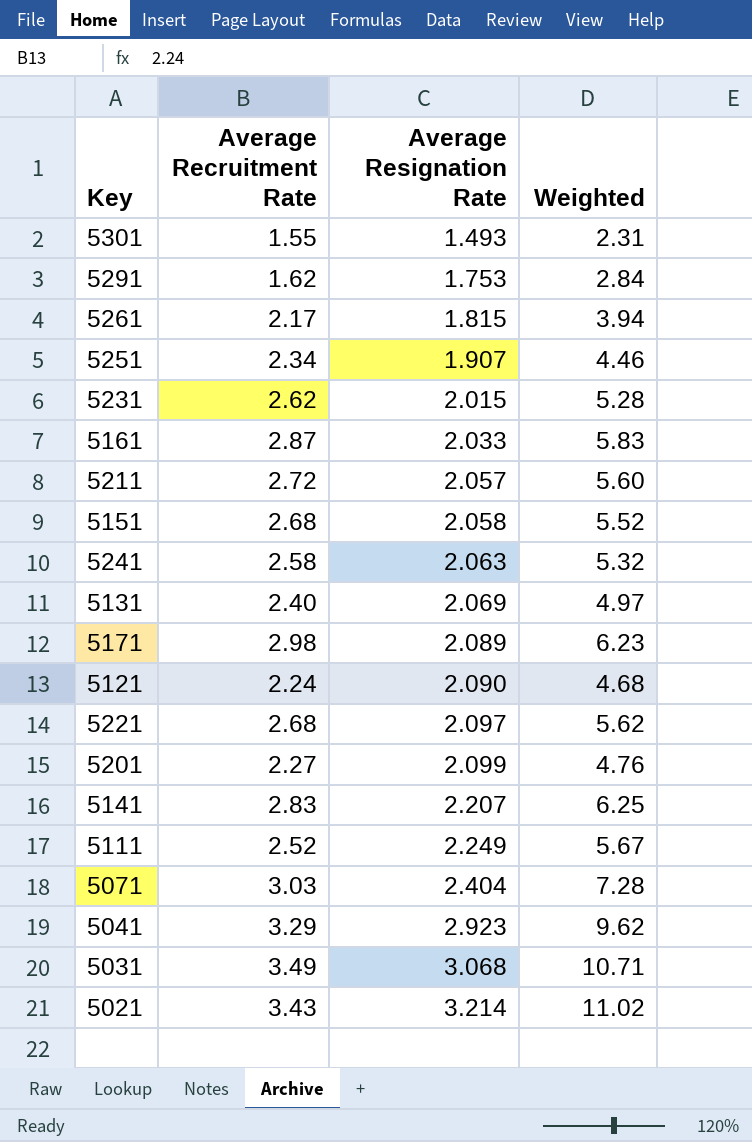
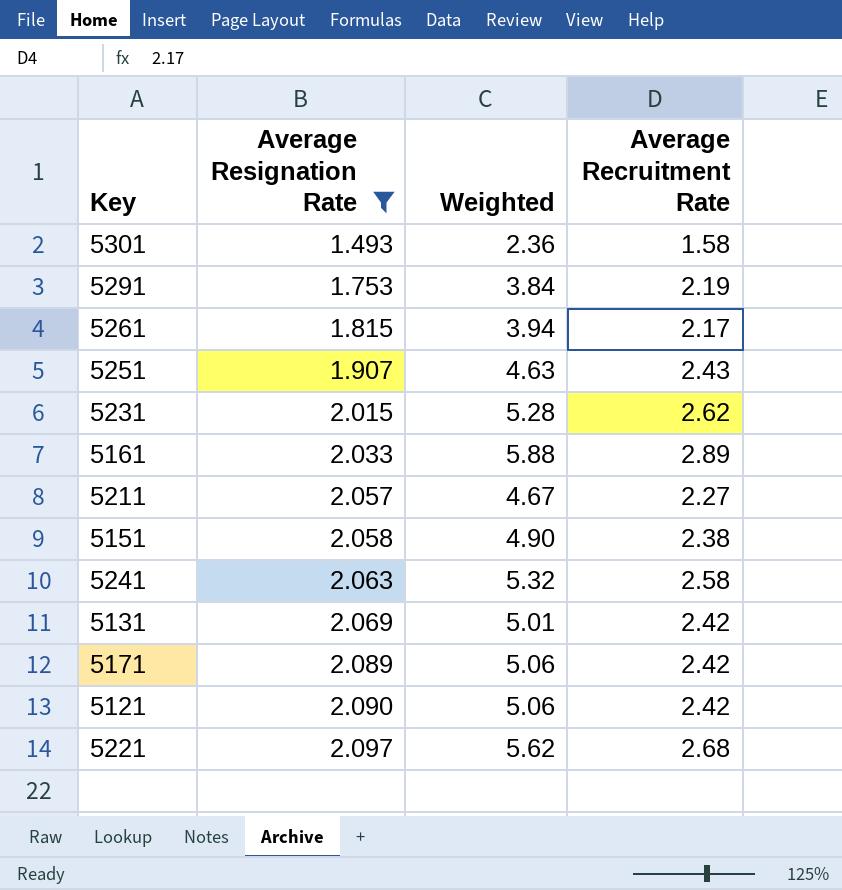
filter: none -> Average Resignation Rate <= 2.097
column Average Recruitment Rate | position: 2 -> 4
5301 | Weighted: 2.31 -> 2.36
5301 | Average Recruitment Rate: 1.55 -> 1.58
5291 | Weighted: 2.84 -> 3.84
5291 | Average Recruitment Rate: 1.62 -> 2.19
5251 | Weighted: 4.46 -> 4.63
5251 | Average Recruitment Rate: 2.34 -> 2.43
5161 | Weighted: 5.83 -> 5.88
5161 | Average Recruitment Rate: 2.87 -> 2.89
5211 | Weighted: 5.60 -> 4.67
5211 | Average Recruitment Rate: 2.72 -> 2.27
5151 | Weighted: 5.52 -> 4.90
5151 | Average Recruitment Rate: 2.68 -> 2.38
5131 | Weighted: 4.97 -> 5.01
5131 | Average Recruitment Rate: 2.40 -> 2.42
5171 | Weighted: 6.23 -> 5.06
5171 | Average Recruitment Rate: 2.98 -> 2.42
5121 | Weighted: 4.68 -> 5.06
5121 | Average Recruitment Rate: 2.24 -> 2.42

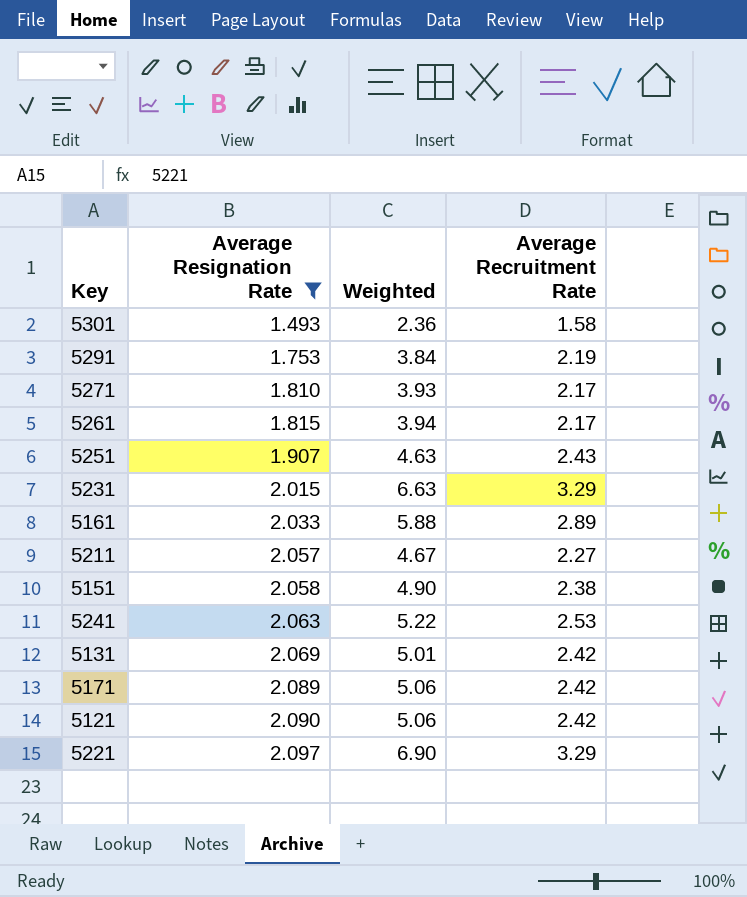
row 5271: none -> 1.810 | 3.93 | 2.17
5231 | Weighted: 5.28 -> 6.63
5231 | Average Recruitment Rate: 2.62 -> 3.29
5241 | Weighted: 5.32 -> 5.22
5241 | Average Recruitment Rate: 2.58 -> 2.53
5221 | Weighted: 5.62 -> 6.90
5221 | Average Recruitment Rate: 2.68 -> 3.29

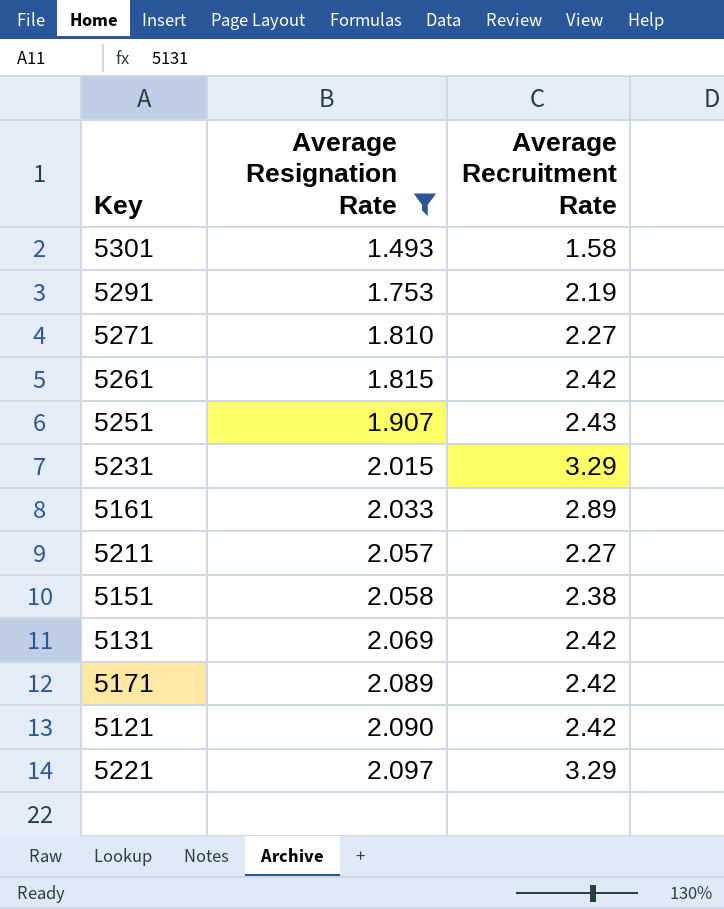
column Weighted | formula: [Average Resignation Rate] * [Average Recruitment Rate] -> none
row 5241: 2.063 | 5.22 | 2.53 -> none
5271 | Average Recruitment Rate: 2.17 -> 2.27
5261 | Average Recruitment Rate: 2.17 -> 2.42

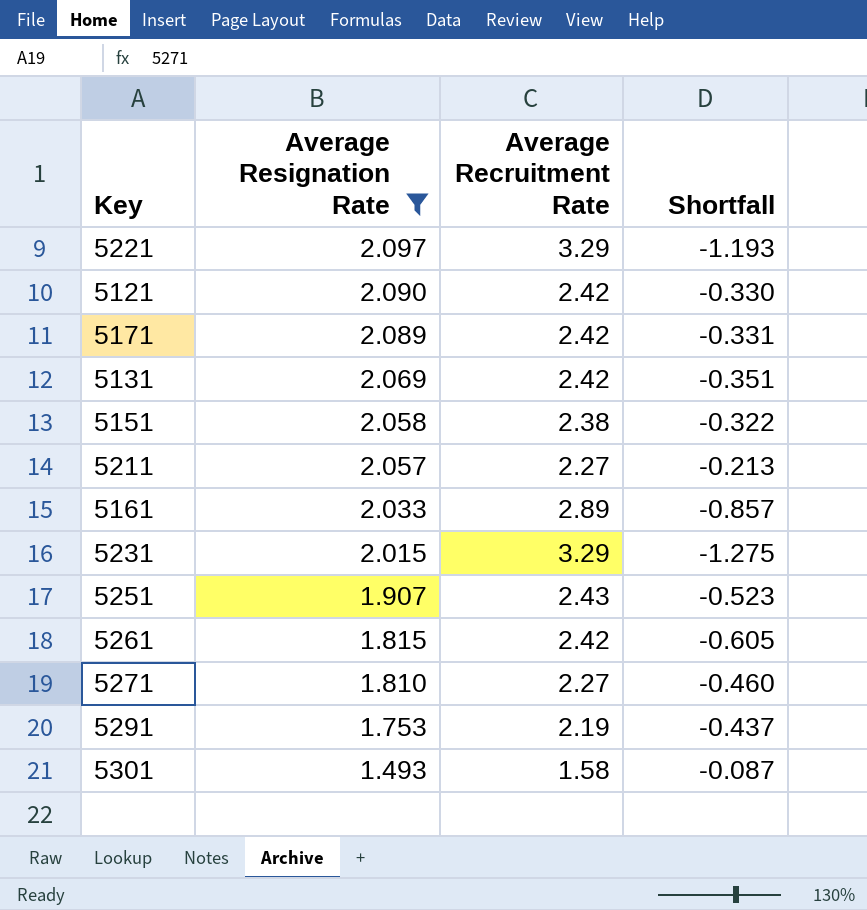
row order: Average Resignation Rate ascending -> Average Resignation Rate descending
column Shortfall | formula: none -> [Average Resignation Rate] - [Average Recruitment Rate]

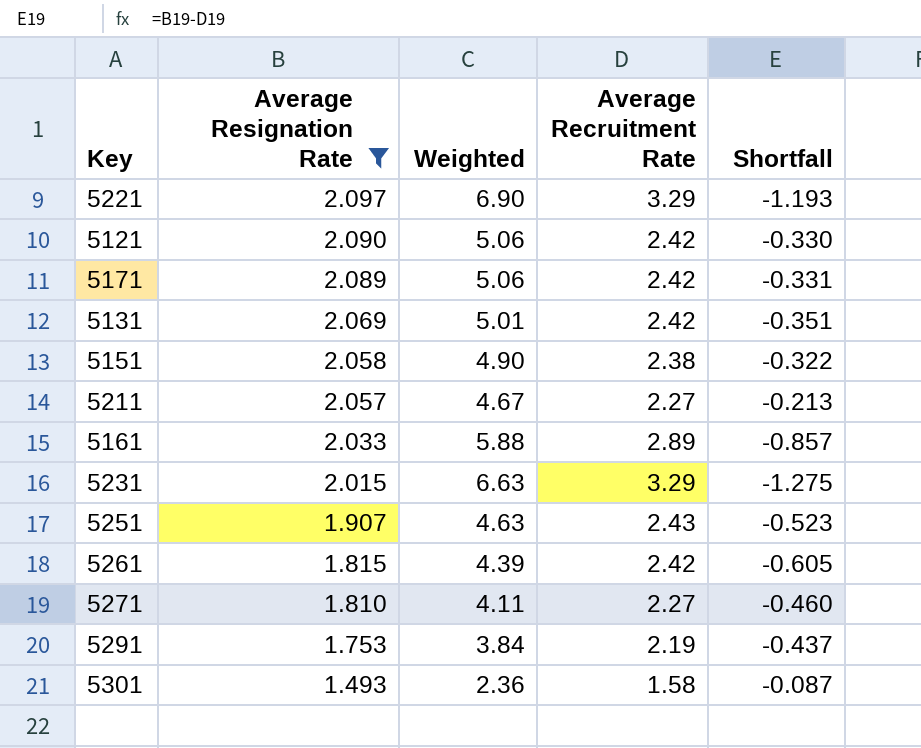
column Weighted | formula: none -> [Average Resignation Rate] * [Average Recruitment Rate]

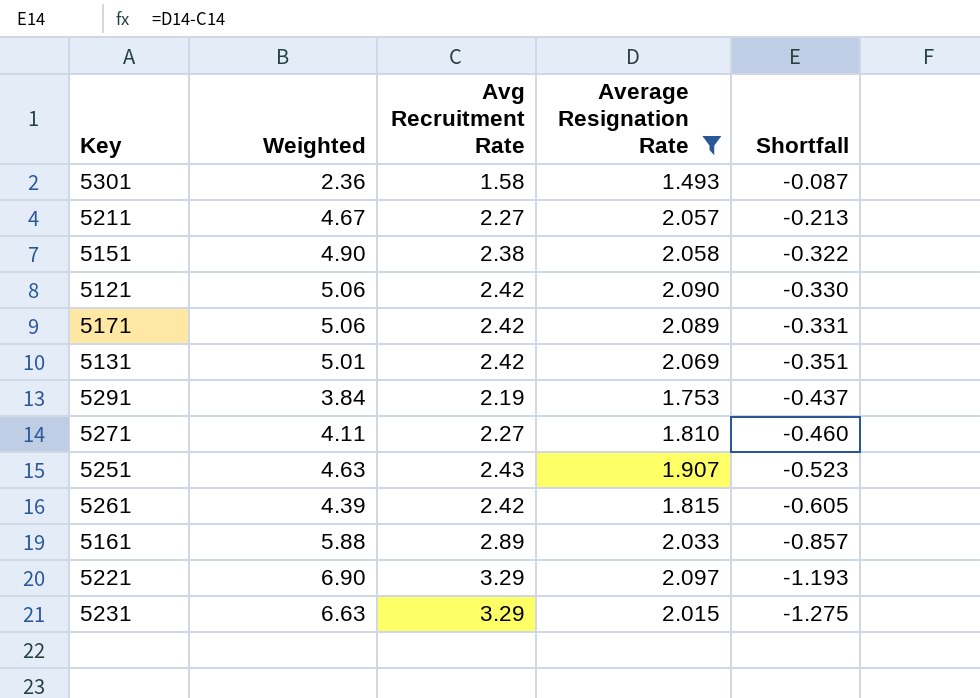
row order: Average Resignation Rate descending -> Shortfall descending
column name: Average Recruitment Rate -> Avg Recruitment Rate
column Average Resignation Rate | position: 2 -> 4

